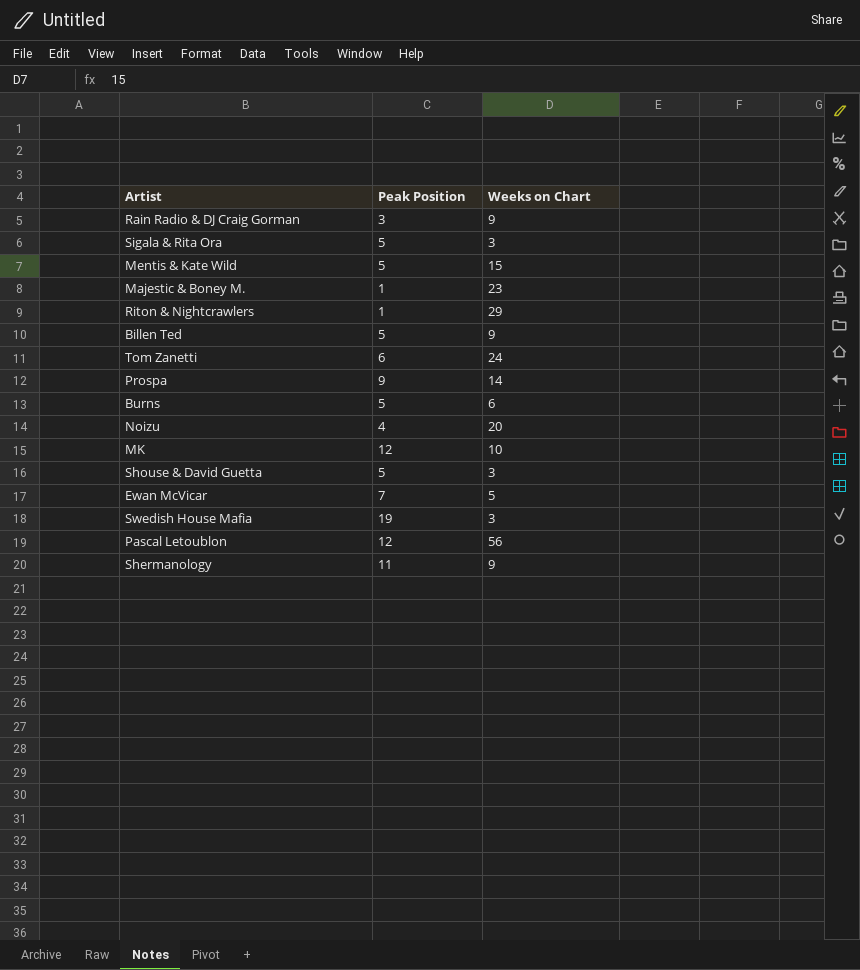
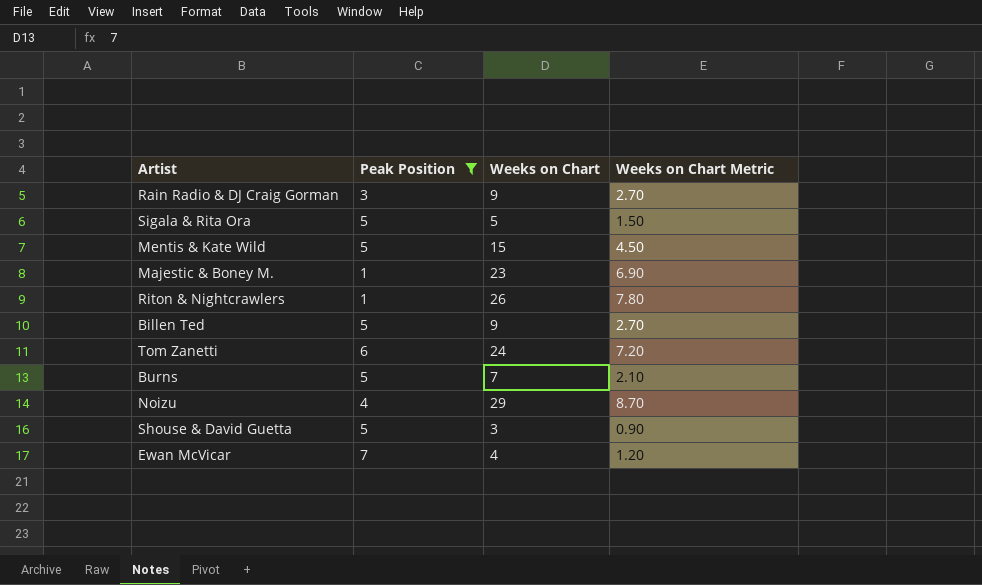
filter: none -> Peak Position <= 7
column Weeks on Chart Metric | formula: none -> [Weeks on Chart] * 0.3
Sigala & Rita Ora | Weeks on Chart: 3 -> 5
Riton & Nightcrawlers | Weeks on Chart: 29 -> 26
Burns | Weeks on Chart: 6 -> 7
Noizu | Weeks on Chart: 20 -> 29
Ewan McVicar | Weeks on Chart: 5 -> 4

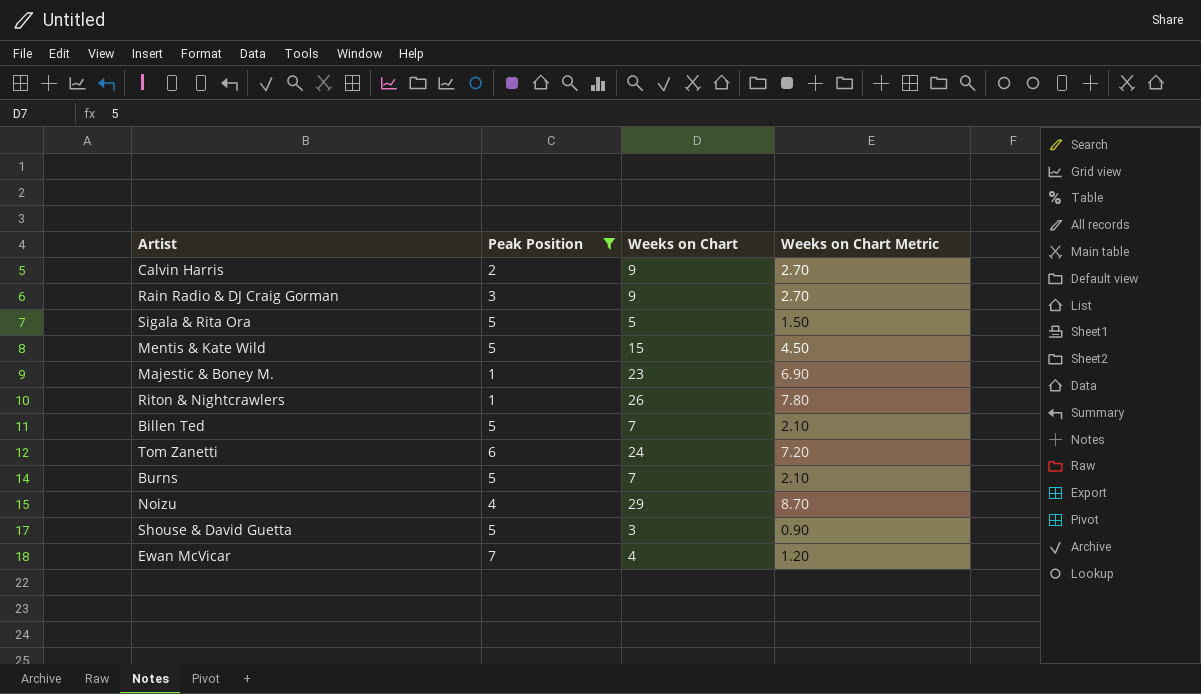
row Calvin Harris: none -> 2 | 9 | 2.70
Billen Ted | Weeks on Chart: 9 -> 7
Billen Ted | Weeks on Chart Metric: 2.70 -> 2.10

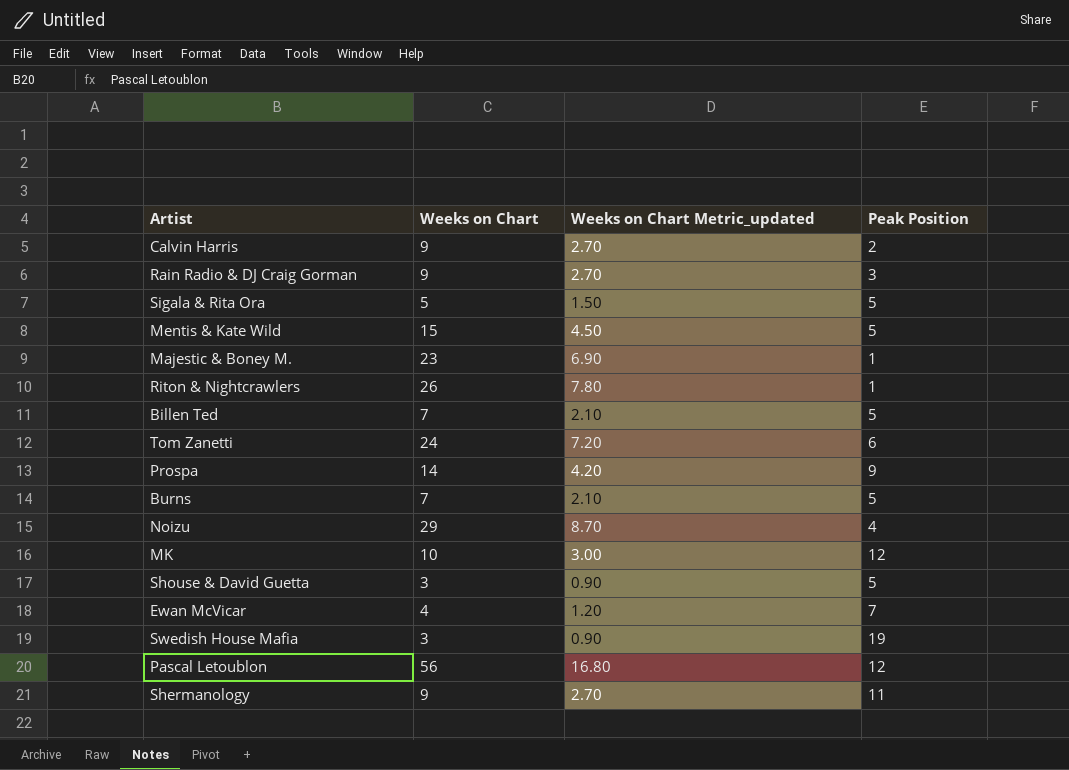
filter: Peak Position <= 7 -> none
column name: Weeks on Chart Metric -> Weeks on Chart Metric_updated
column Peak Position | position: 2 -> 4

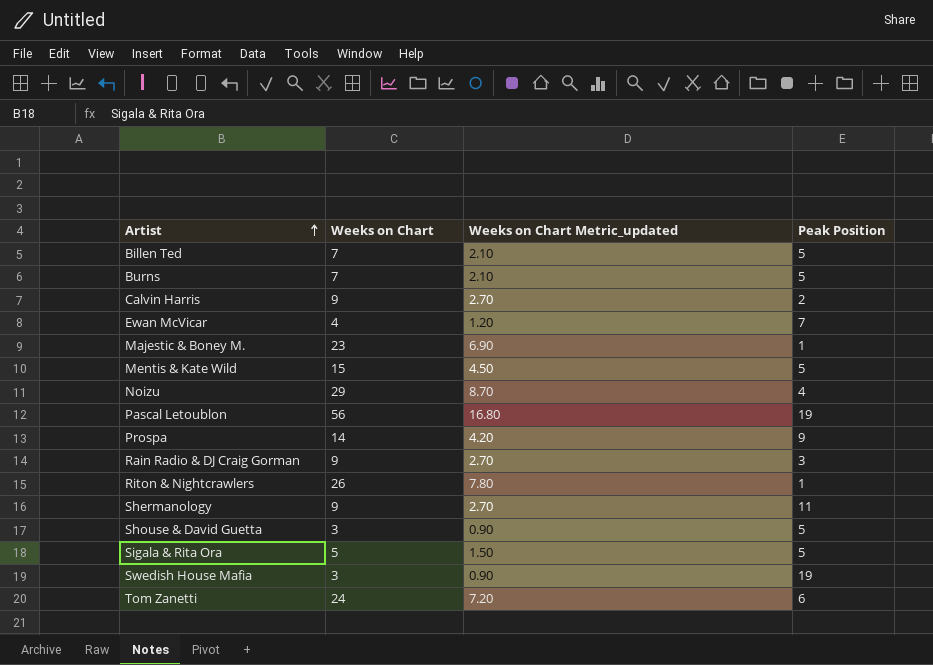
row order: none -> Artist ascending
row MK: 10 | 3.00 | 12 -> none
Pascal Letoublon | Peak Position: 12 -> 19

